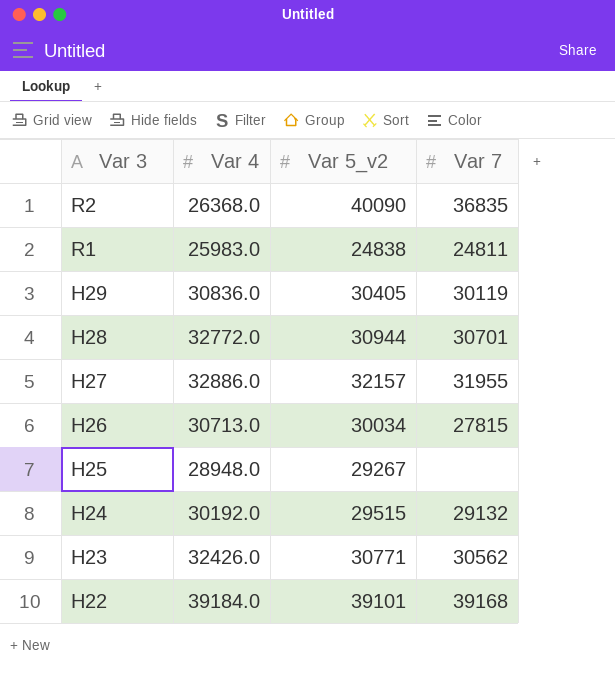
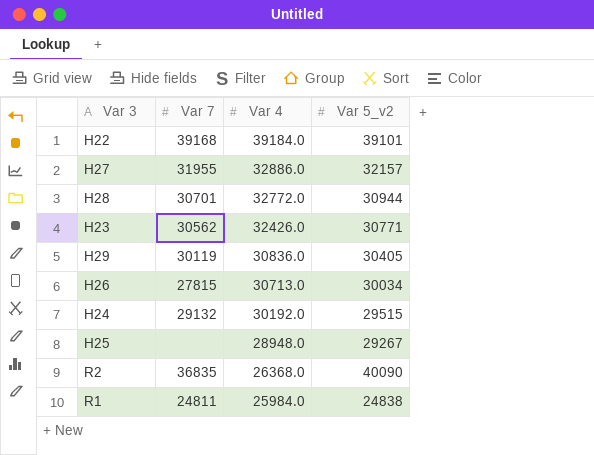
row order: Var 3 descending -> Var 4 descending
column Var 7 | position: 4 -> 2
R1 | Var 4: 25983.0 -> 25984.0

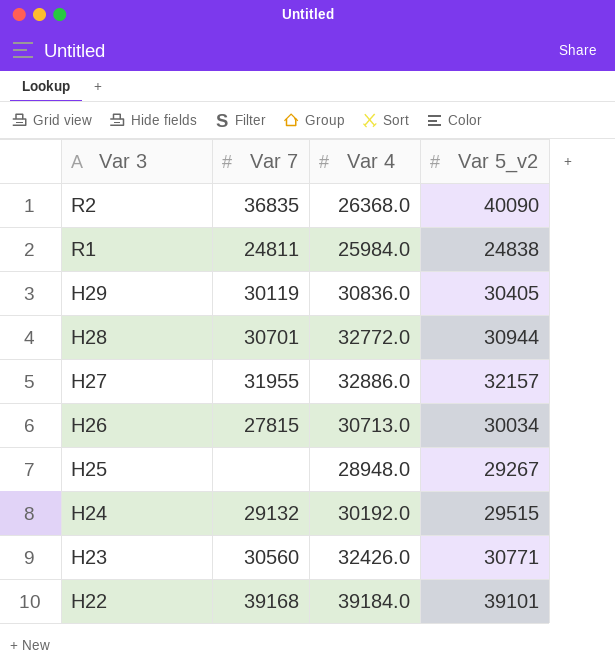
row order: Var 4 descending -> Var 3 descending
H23 | Var 7: 30562 -> 30560

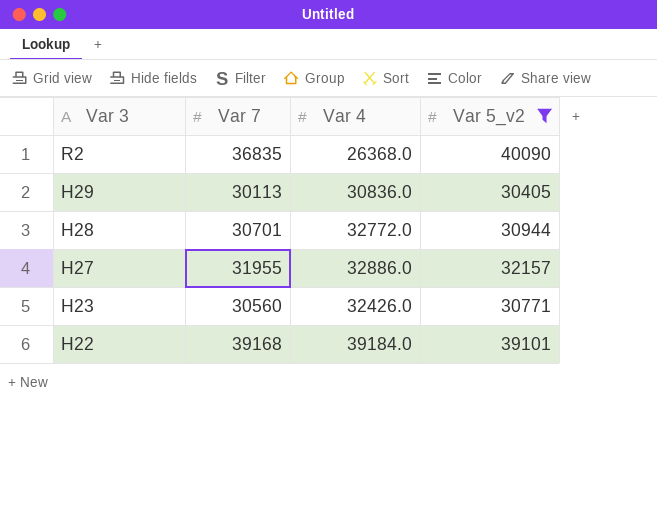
filter: none -> Var 5_v2 >= 30405
H29 | Var 7: 30119 -> 30113

